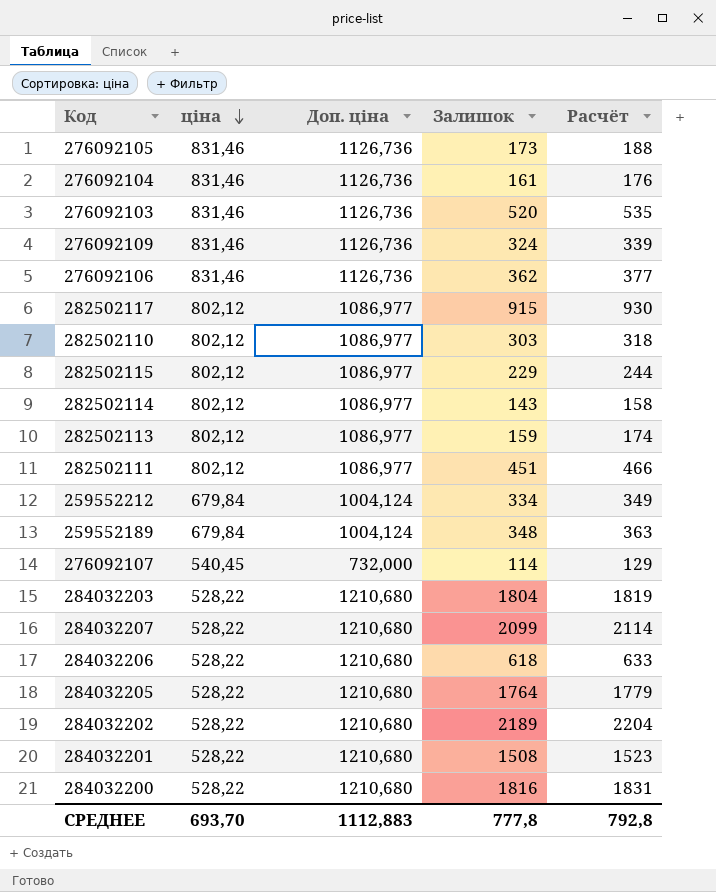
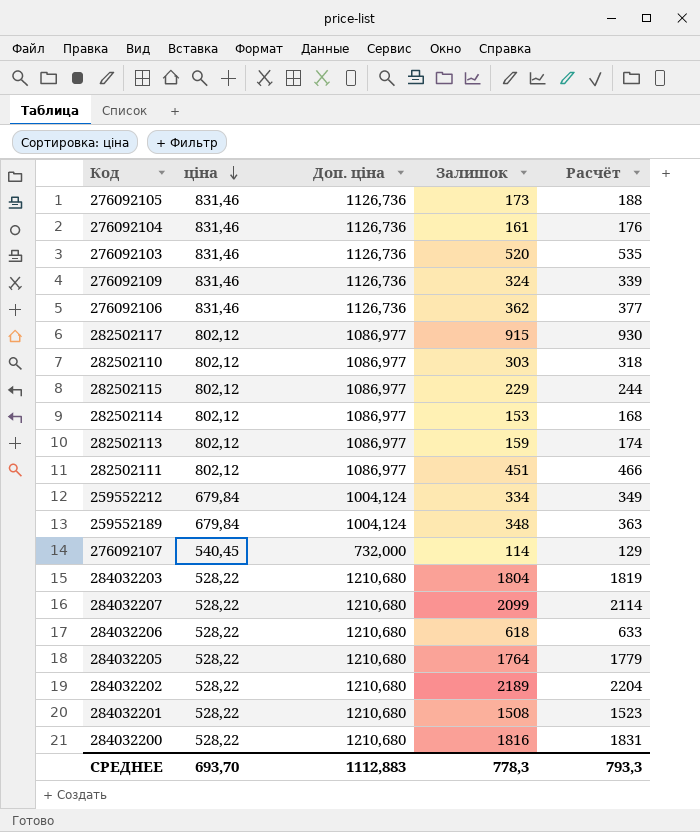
282502114 | Залишок: 143 -> 153
282502114 | Расчёт: 158 -> 168
СРЕДНЕЕ | Залишок: 777,8 -> 778,3
СРЕДНЕЕ | Расчёт: 792,8 -> 793,3

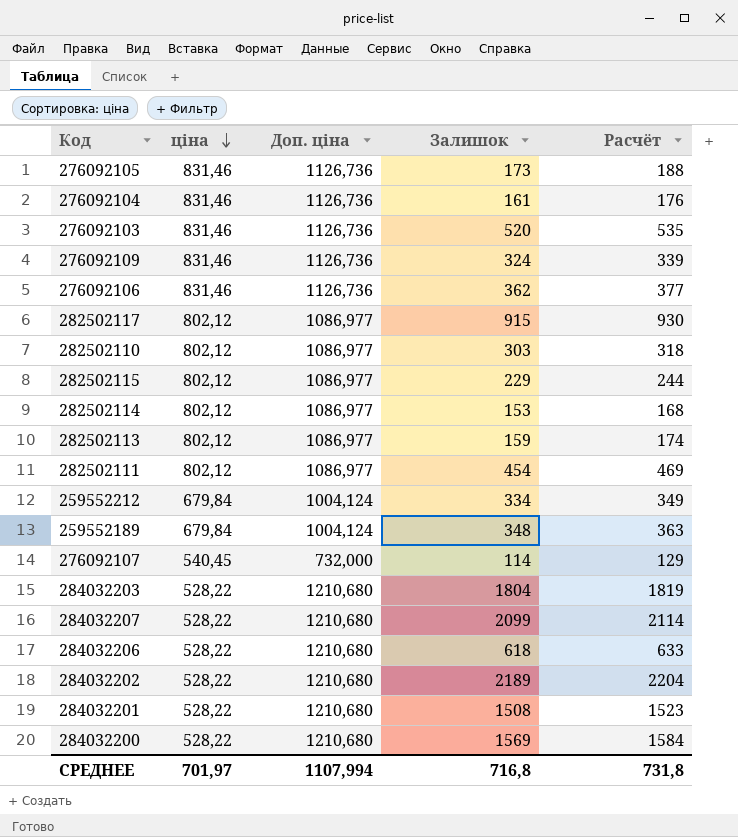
row 284032205: 528,22 | 1210,680 | 1764 | 1779 -> none
282502111 | Залишок: 451 -> 454
282502111 | Расчёт: 466 -> 469
284032200 | Залишок: 1816 -> 1569
284032200 | Расчёт: 1831 -> 1584
СРЕДНЕЕ | ціна: 693,70 -> 701,97
СРЕДНЕЕ | Доп. ціна: 1112,883 -> 1107,994
СРЕДНЕЕ | Залишок: 778,3 -> 716,8
СРЕДНЕЕ | Расчёт: 793,3 -> 731,8

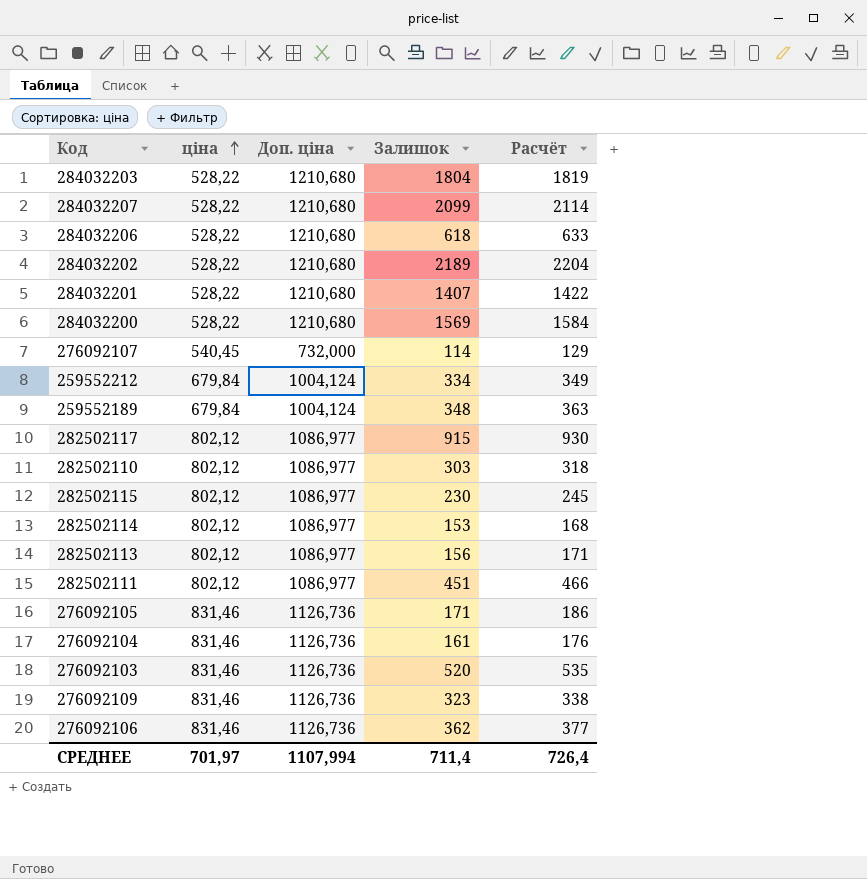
row order: ціна descending -> ціна ascending
284032201 | Залишок: 1508 -> 1407
284032201 | Расчёт: 1523 -> 1422
282502115 | Залишок: 229 -> 230
282502115 | Расчёт: 244 -> 245
282502113 | Залишок: 159 -> 156
282502113 | Расчёт: 174 -> 171
282502111 | Залишок: 454 -> 451
282502111 | Расчёт: 469 -> 466
276092105 | Залишок: 173 -> 171
276092105 | Расчёт: 188 -> 186
276092109 | Залишок: 324 -> 323
276092109 | Расчёт: 339 -> 338
СРЕДНЕЕ | Залишок: 716,8 -> 711,4
СРЕДНЕЕ | Расчёт: 731,8 -> 726,4

